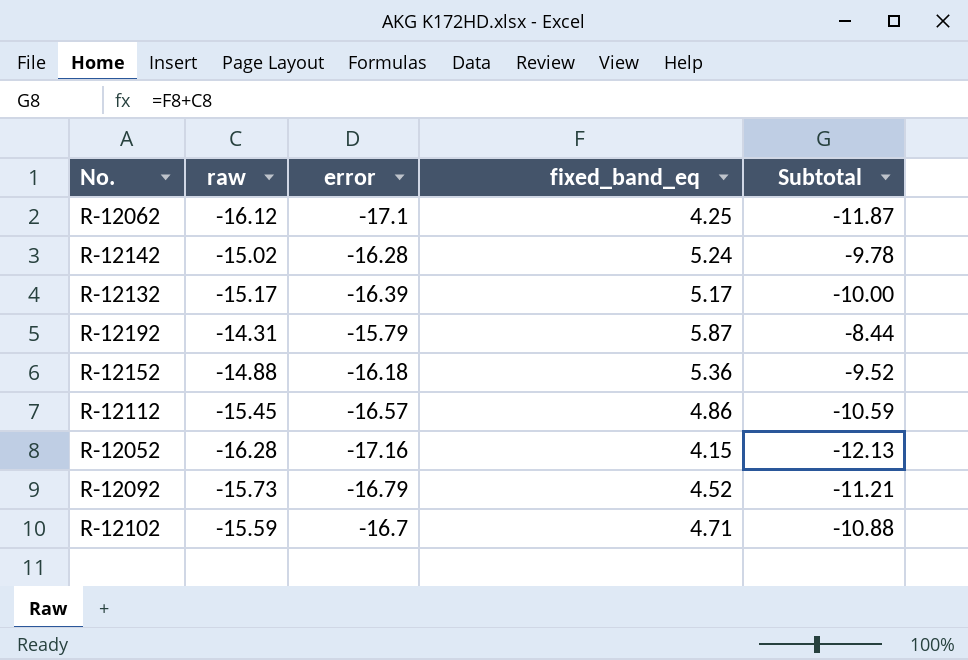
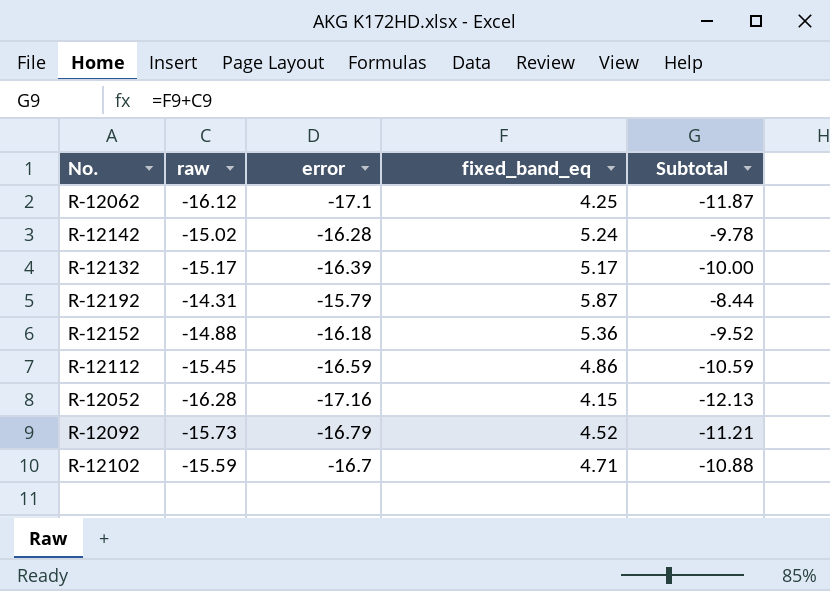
R-12112 | error: -16.57 -> -16.59

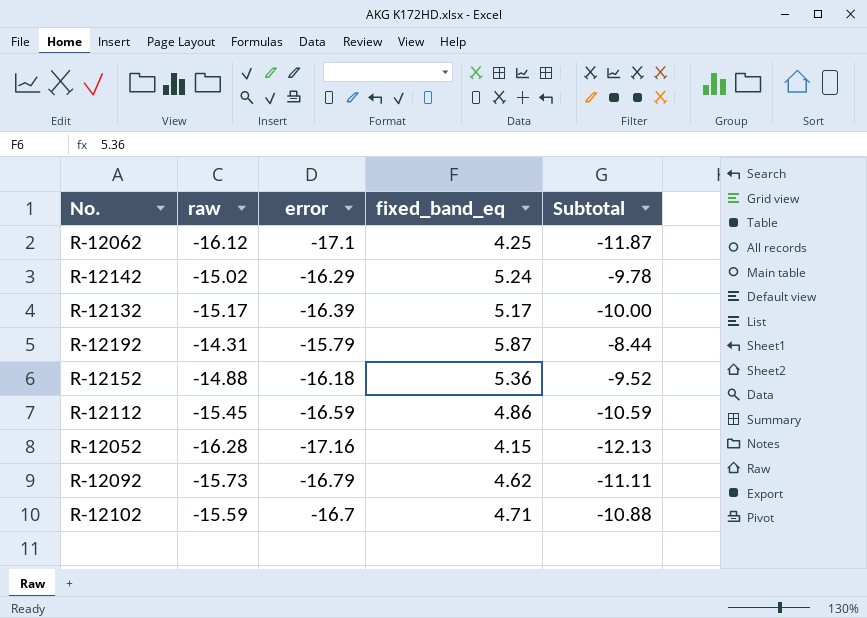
R-12142 | error: -16.28 -> -16.29
R-12092 | fixed_band_eq: 4.52 -> 4.62
R-12092 | Subtotal: -11.21 -> -11.11

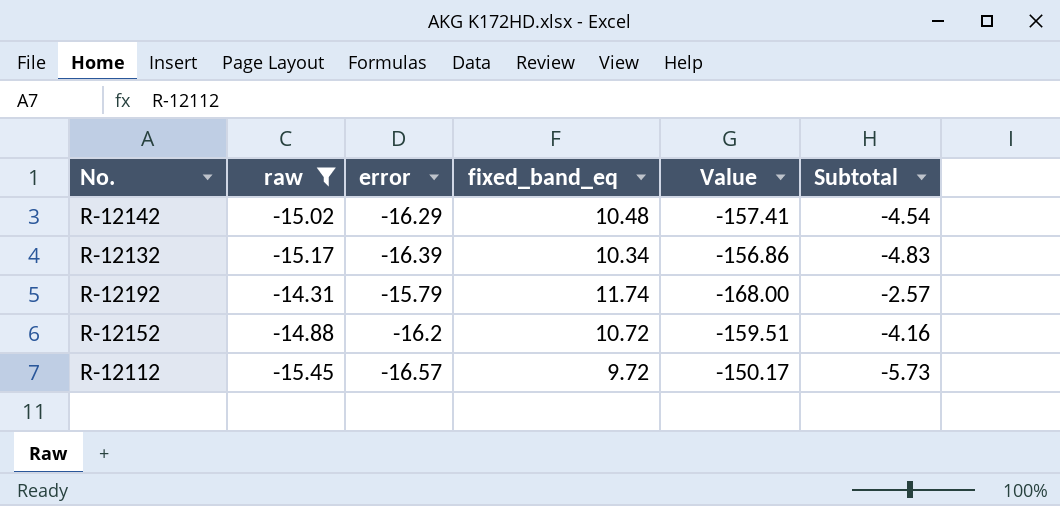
filter: none -> raw >= -15.45
column Value | formula: none -> [raw] * [fixed_band_eq]
R-12142 | fixed_band_eq: 5.24 -> 10.48
R-12142 | Subtotal: -9.78 -> -4.54
R-12132 | fixed_band_eq: 5.17 -> 10.34
R-12132 | Subtotal: -10.00 -> -4.83
R-12192 | fixed_band_eq: 5.87 -> 11.74
R-12192 | Subtotal: -8.44 -> -2.57
R-12152 | error: -16.18 -> -16.2
R-12152 | fixed_band_eq: 5.36 -> 10.72
R-12152 | Subtotal: -9.52 -> -4.16
R-12112 | error: -16.59 -> -16.57
R-12112 | fixed_band_eq: 4.86 -> 9.72
R-12112 | Subtotal: -10.59 -> -5.73

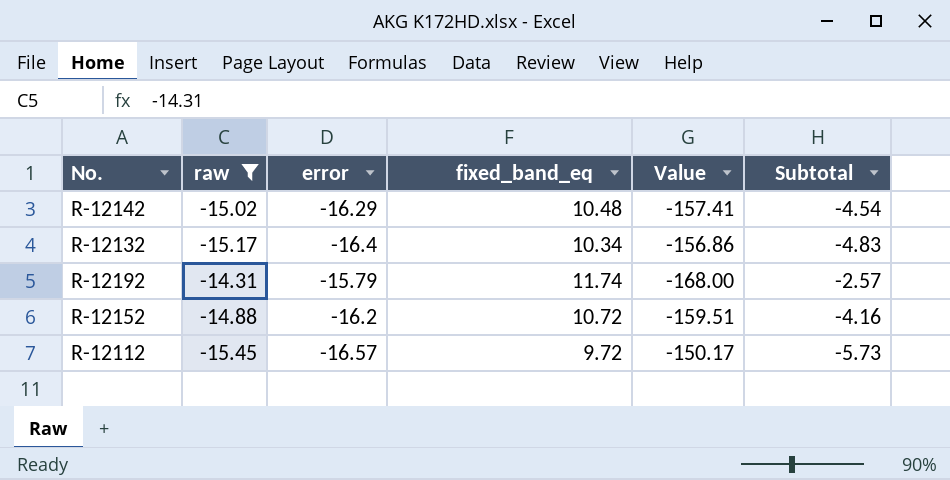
R-12132 | error: -16.39 -> -16.4

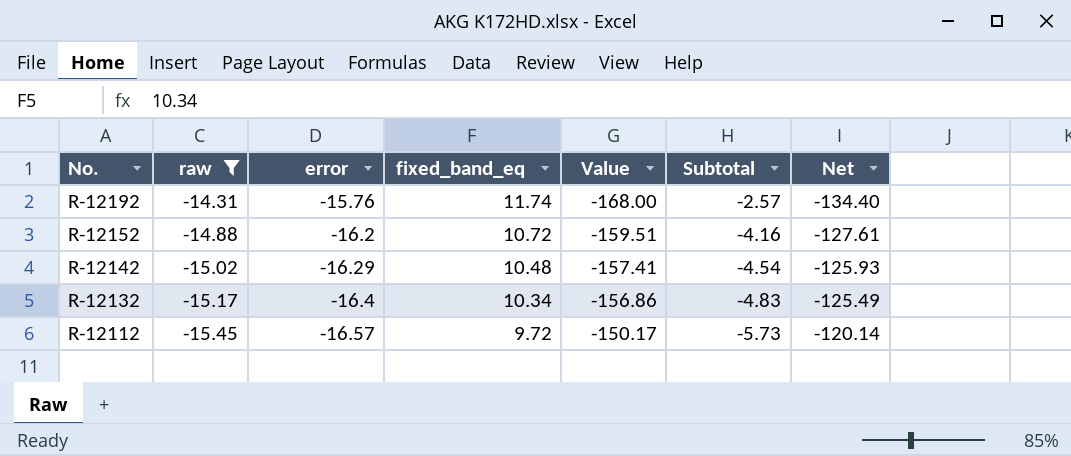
row order: none -> No. descending
column Net | formula: none -> [Value] * 0.8
R-12192 | error: -15.79 -> -15.76

